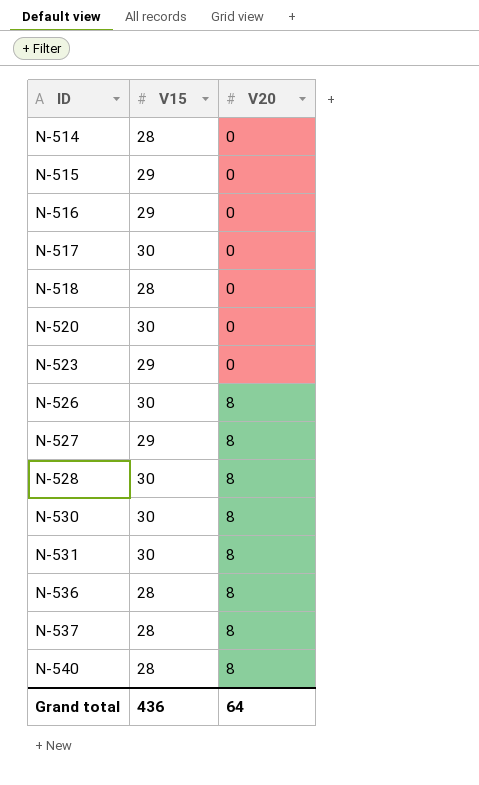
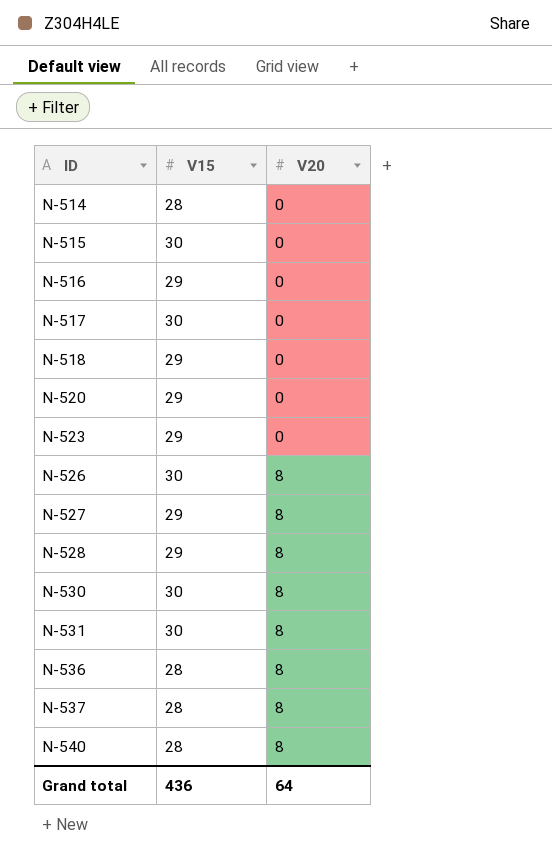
N-515 | V15: 29 -> 30
N-518 | V15: 28 -> 29
N-520 | V15: 30 -> 29
N-528 | V15: 30 -> 29

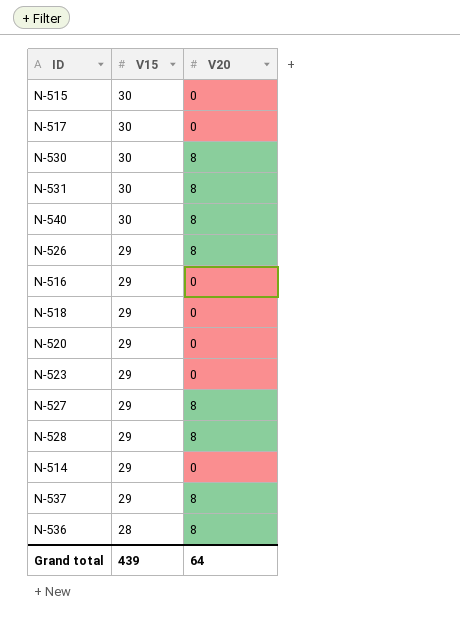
row order: ID ascending -> V15 descending
N-540 | V15: 28 -> 30
N-526 | V15: 30 -> 29
N-514 | V15: 28 -> 29
N-537 | V15: 28 -> 29
Grand total | V15: 436 -> 439

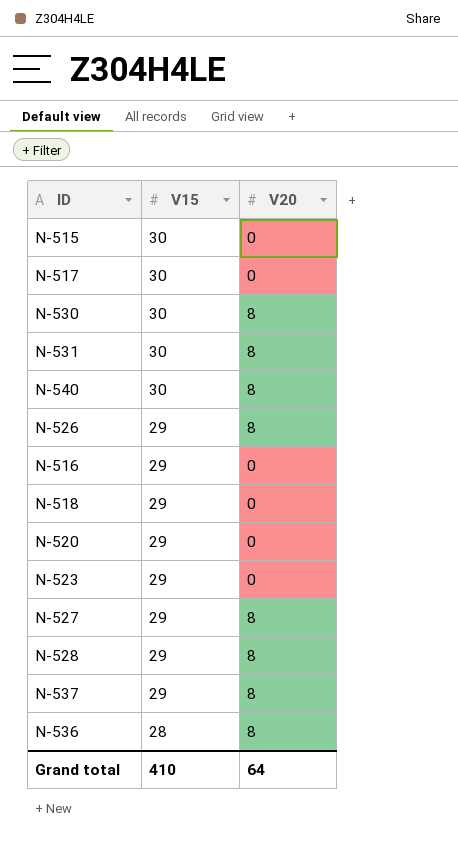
row N-514: 29 | 0 -> none
Grand total | V15: 439 -> 410

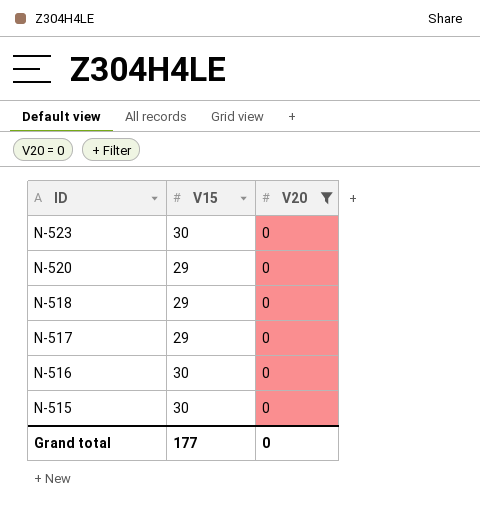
filter: none -> V20 = 0
row order: V15 descending -> ID descending
N-523 | V15: 29 -> 30
N-517 | V15: 30 -> 29
N-516 | V15: 29 -> 30
Grand total | V15: 410 -> 177
Grand total | V20: 64 -> 0

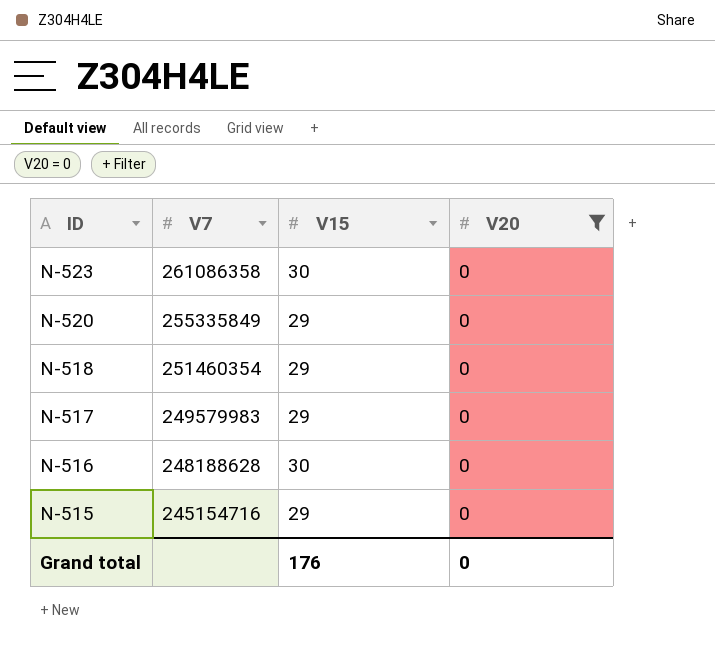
column V7 | position: none -> 2
N-515 | V15: 30 -> 29
Grand total | V15: 177 -> 176

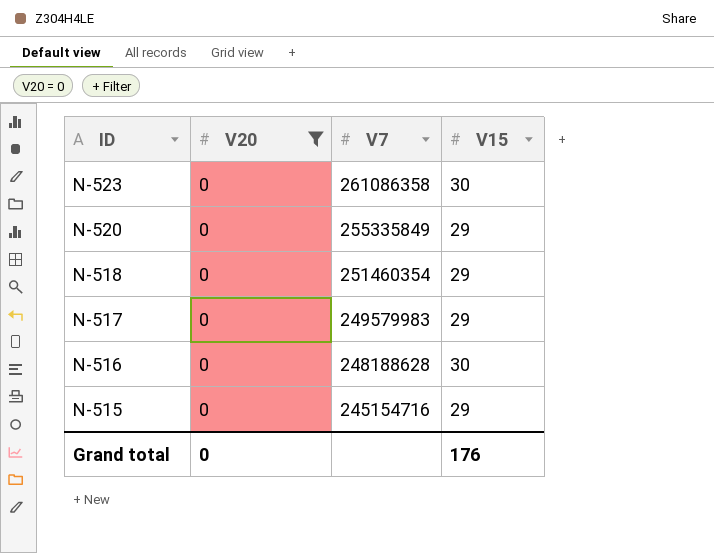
column V20 | position: 4 -> 2

